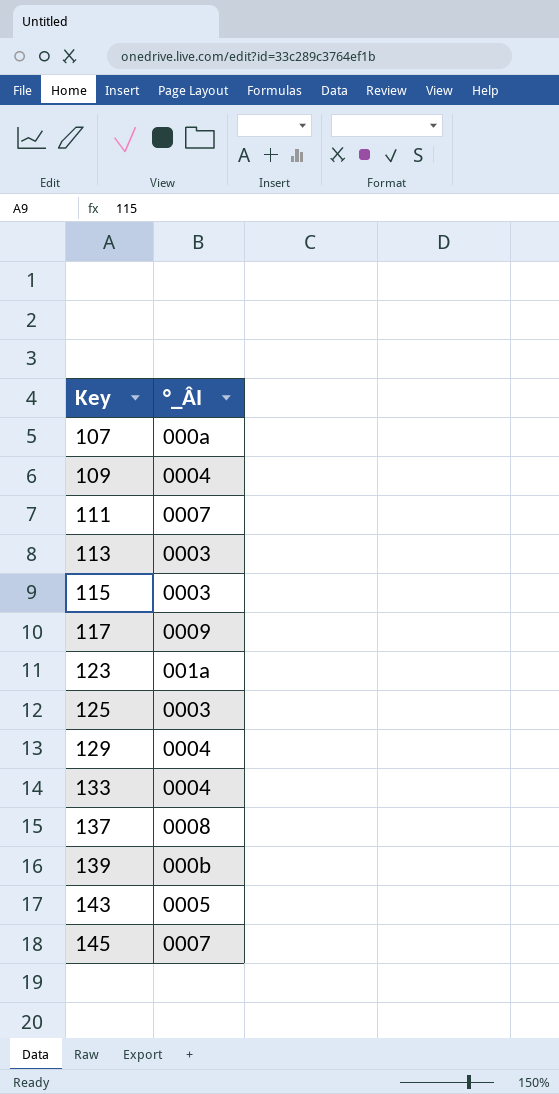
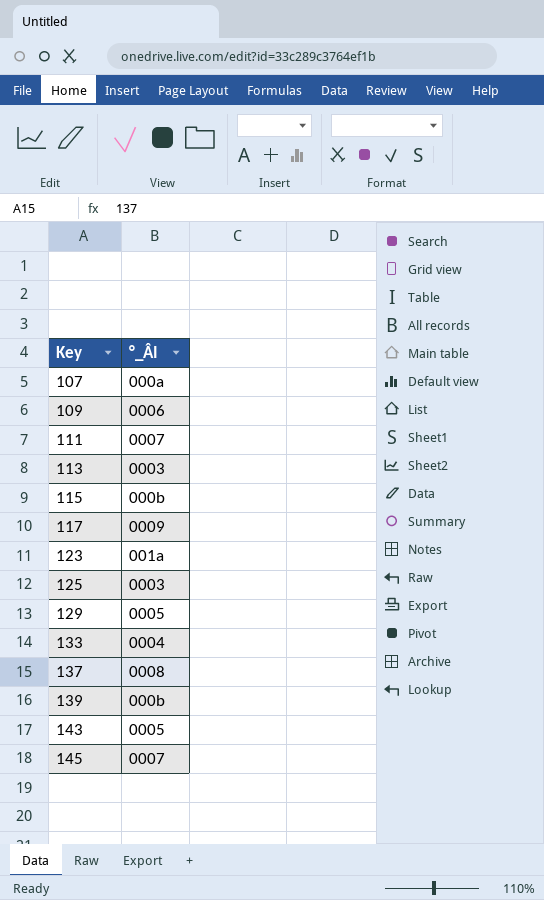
109 | °_ÂI: 0004 -> 0006
115 | °_ÂI: 0003 -> 000b
129 | °_ÂI: 0004 -> 0005

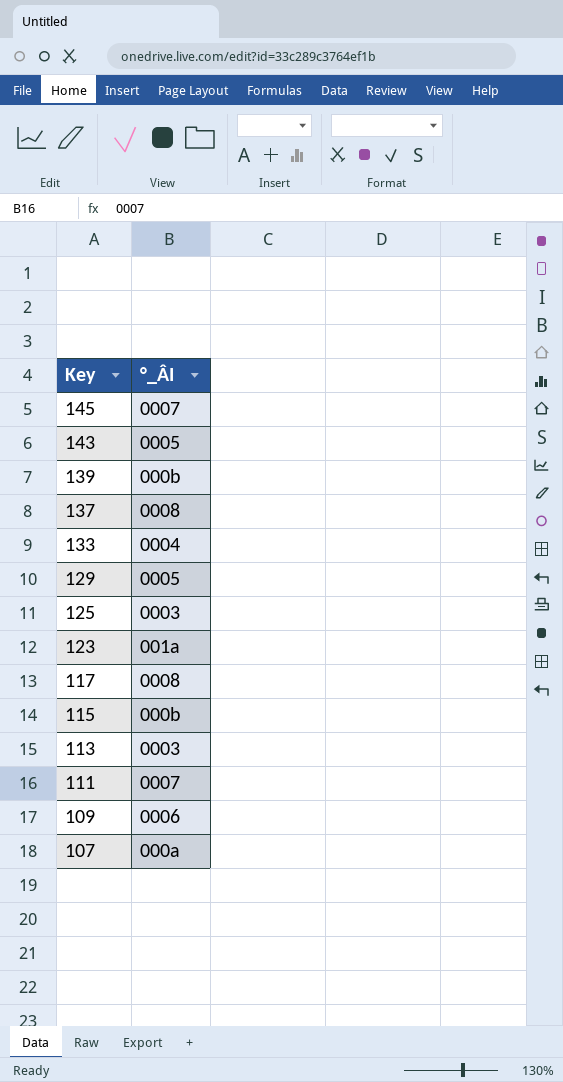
row order: Key ascending -> Key descending
117 | °_ÂI: 0009 -> 0008

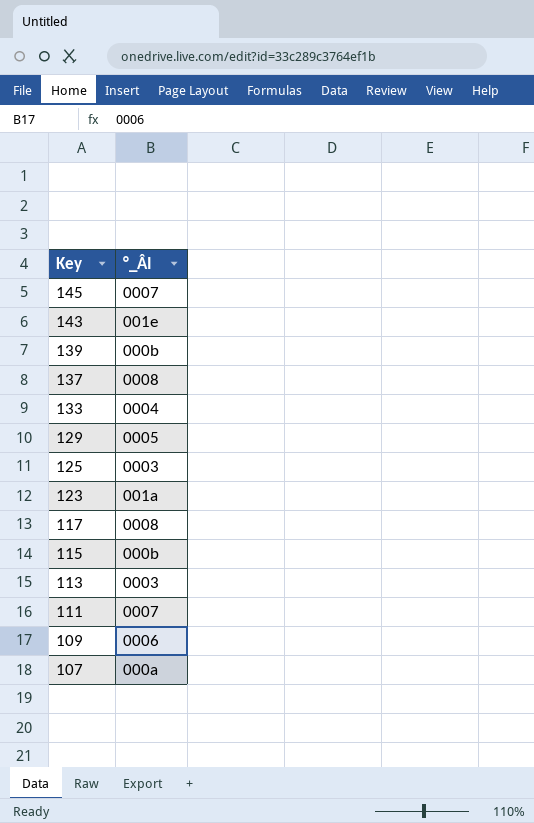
143 | °_ÂI: 0005 -> 001e

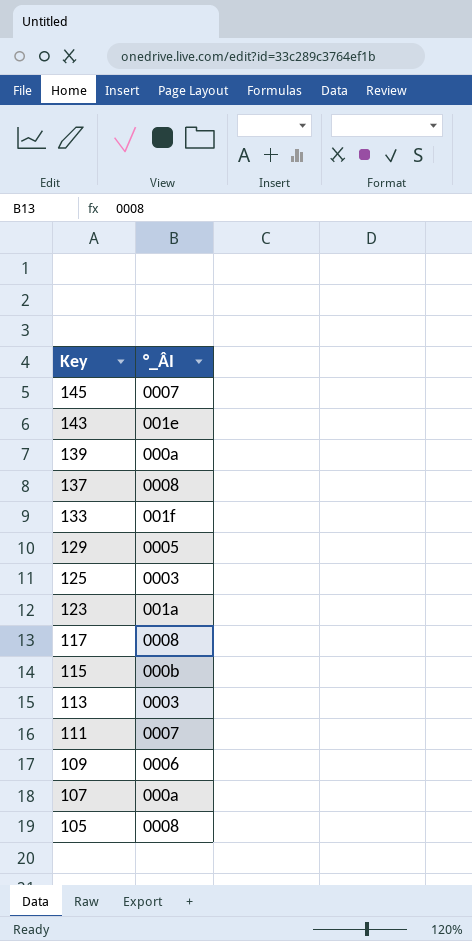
139 | °_ÂI: 000b -> 000a
133 | °_ÂI: 0004 -> 001f
row 105: none -> 0008

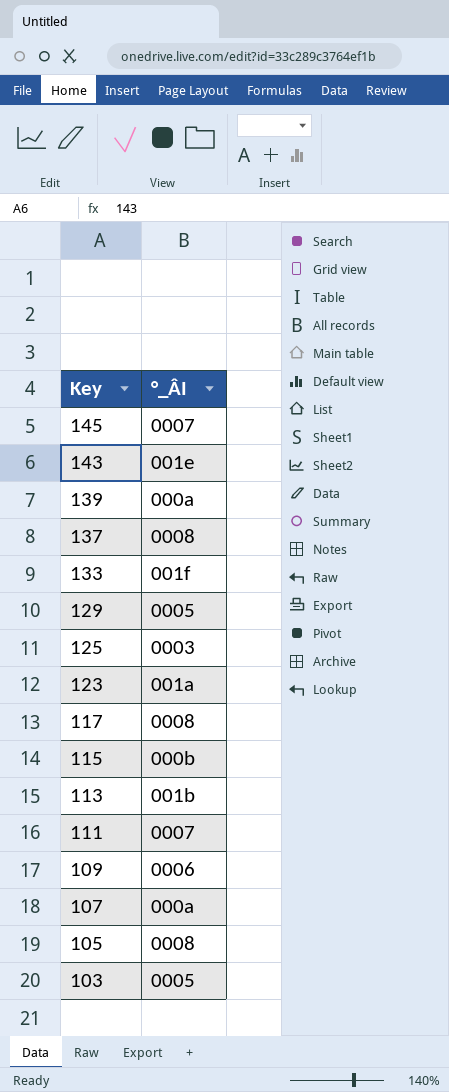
113 | °_ÂI: 0003 -> 001b
row 103: none -> 0005

